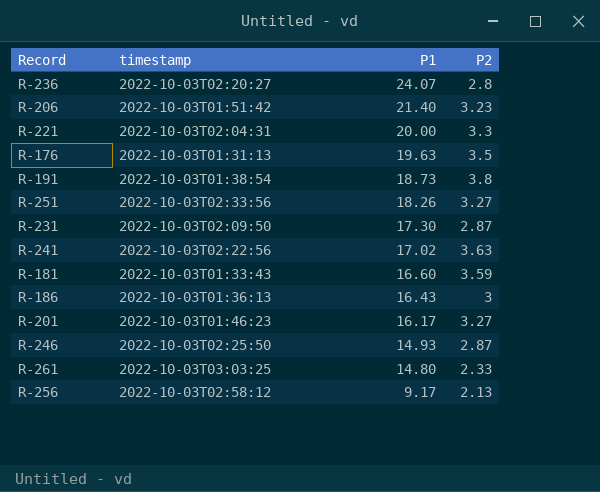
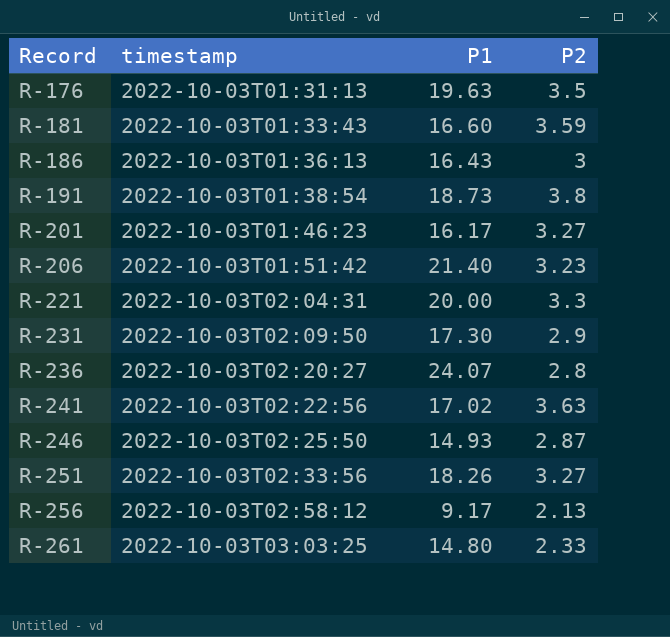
row order: P1 descending -> Record ascending
R-231 | P2: 2.87 -> 2.9

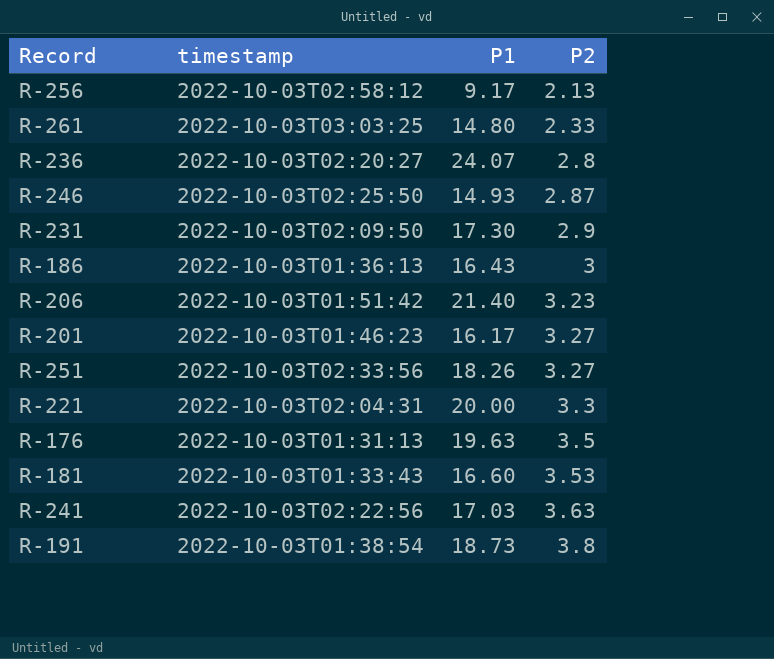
row order: Record ascending -> P2 ascending
R-181 | P2: 3.59 -> 3.53
R-241 | P1: 17.02 -> 17.03

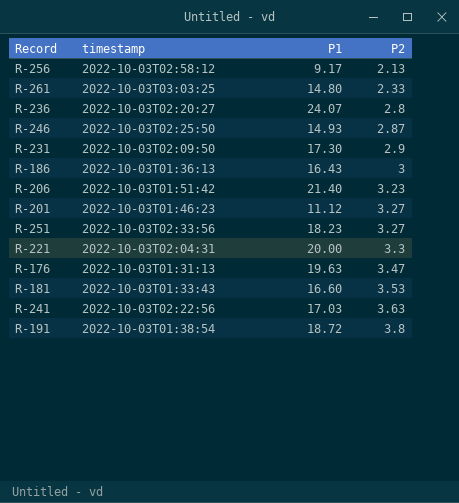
R-201 | P1: 16.17 -> 11.12
R-251 | P1: 18.26 -> 18.23
R-176 | P2: 3.5 -> 3.47
R-191 | P1: 18.73 -> 18.72

